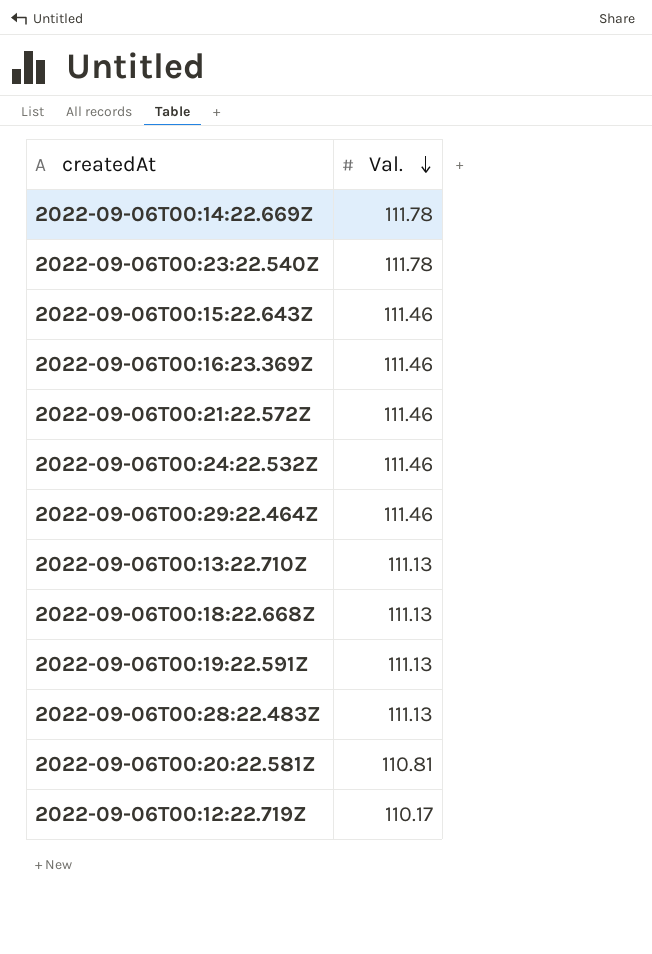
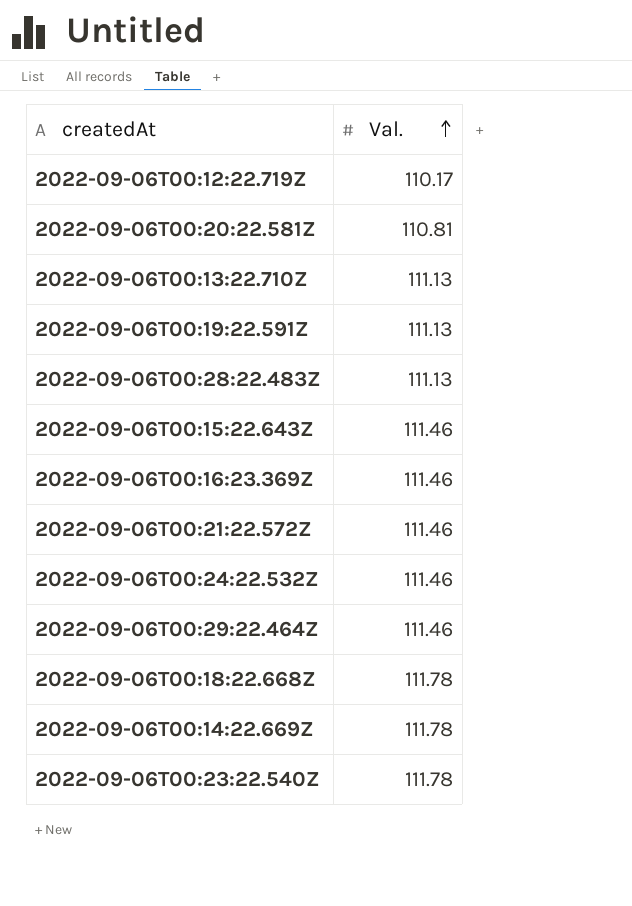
row order: Val. descending -> Val. ascending
2022-09-06T00:18:22.668Z | Val.: 111.13 -> 111.78

